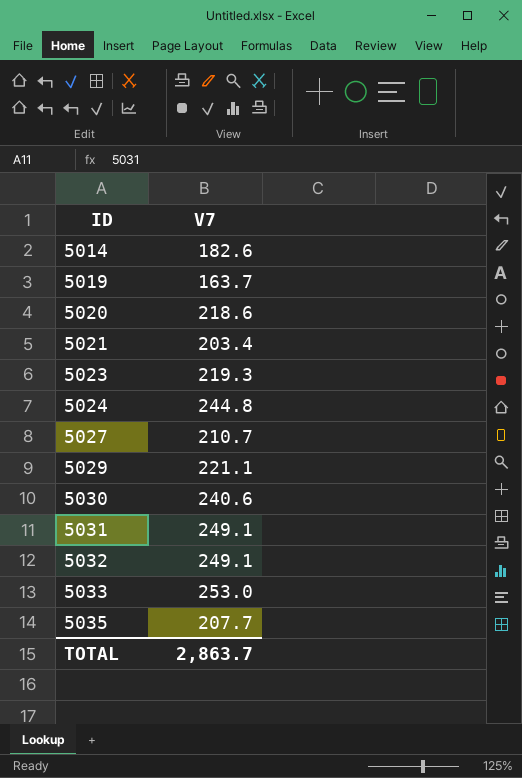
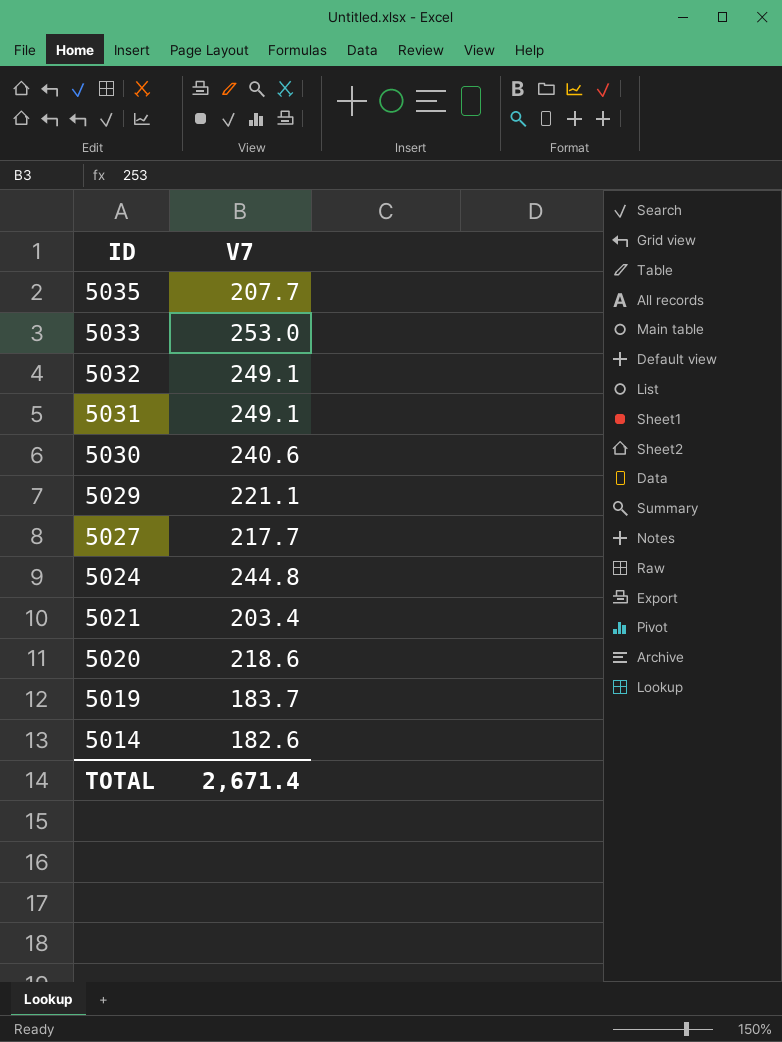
row order: ID ascending -> ID descending
row 5023: 219.3 -> none
5027 | V7: 210.7 -> 217.7
5019 | V7: 163.7 -> 183.7
TOTAL | V7: 2,863.7 -> 2,671.4

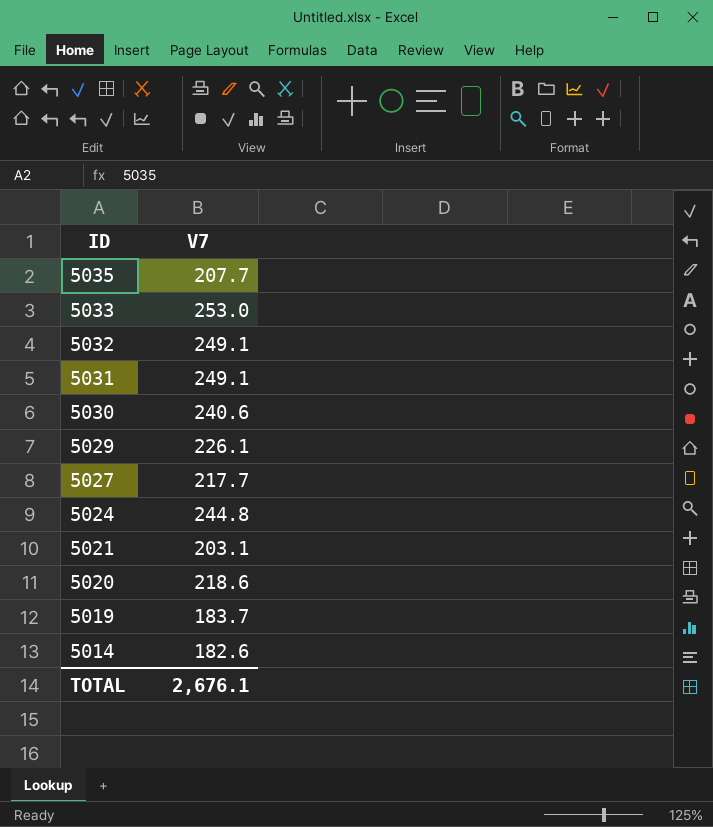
5029 | V7: 221.1 -> 226.1
5021 | V7: 203.4 -> 203.1
TOTAL | V7: 2,671.4 -> 2,676.1

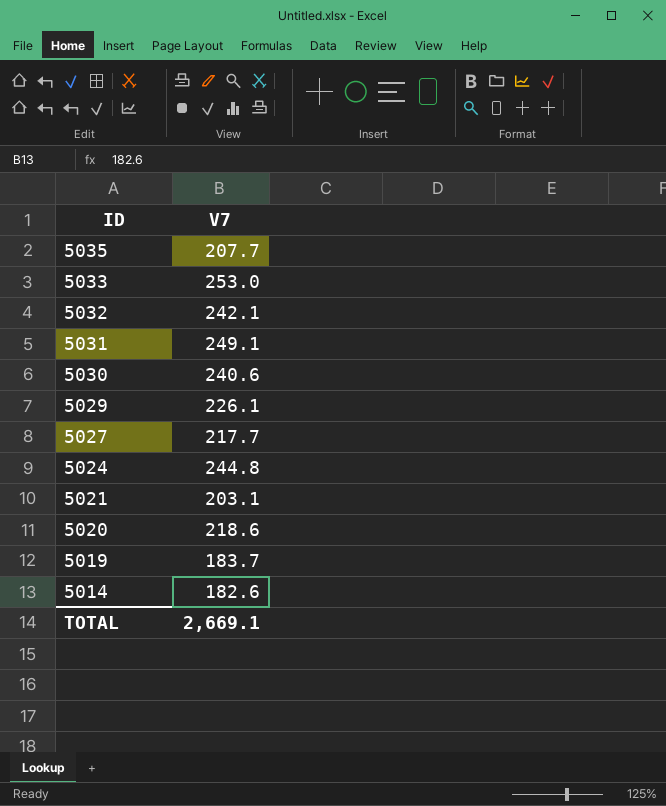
5032 | V7: 249.1 -> 242.1
TOTAL | V7: 2,676.1 -> 2,669.1

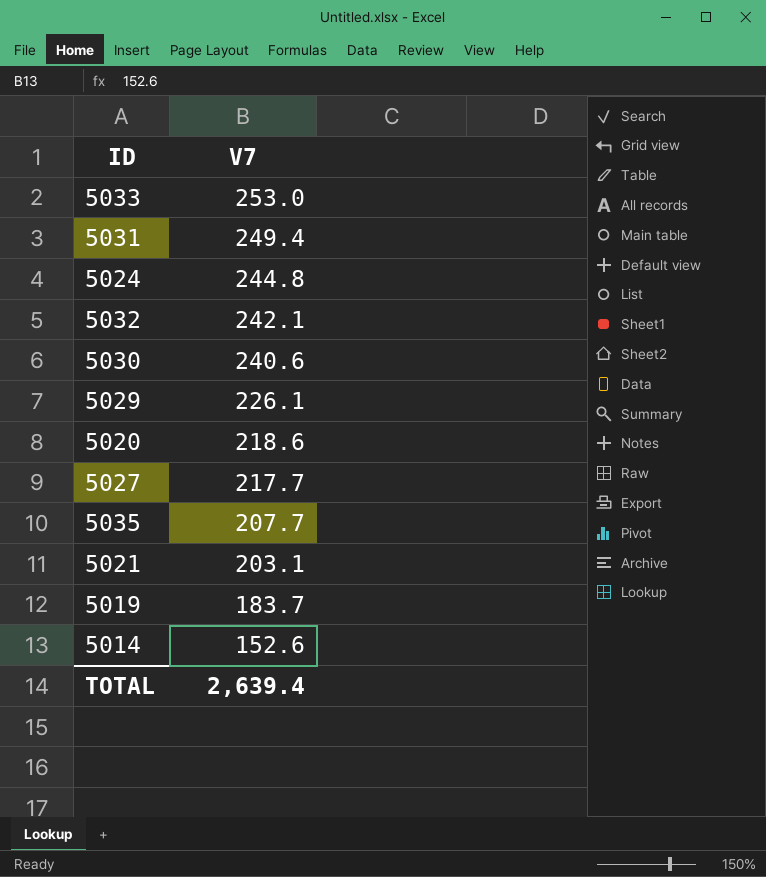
row order: ID descending -> V7 descending
5031 | V7: 249.1 -> 249.4
5014 | V7: 182.6 -> 152.6
TOTAL | V7: 2,669.1 -> 2,639.4

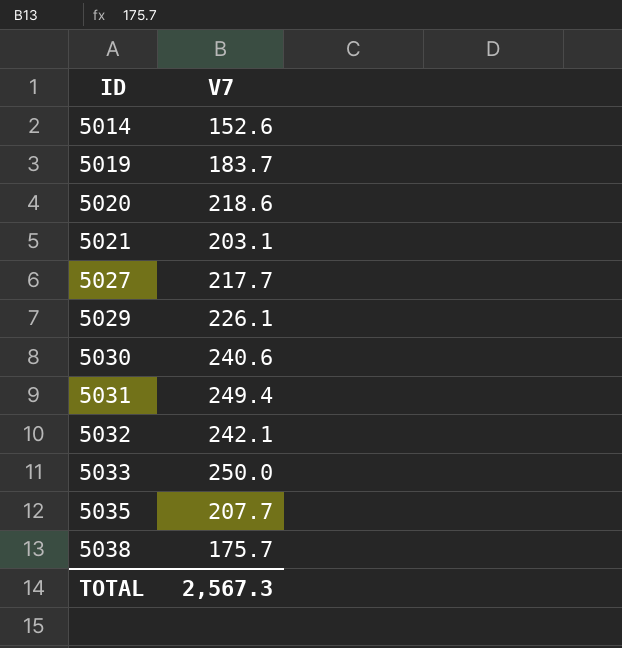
row order: V7 descending -> ID ascending
row 5024: 244.8 -> none
5033 | V7: 253.0 -> 250.0
row 5038: none -> 175.7
TOTAL | V7: 2,639.4 -> 2,567.3

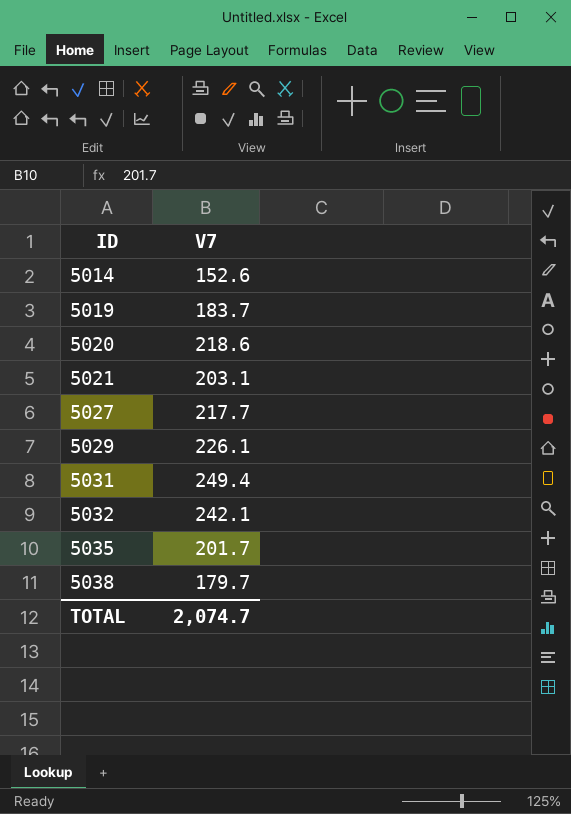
row 5030: 240.6 -> none
row 5033: 250.0 -> none
5035 | V7: 207.7 -> 201.7
5038 | V7: 175.7 -> 179.7
TOTAL | V7: 2,567.3 -> 2,074.7

